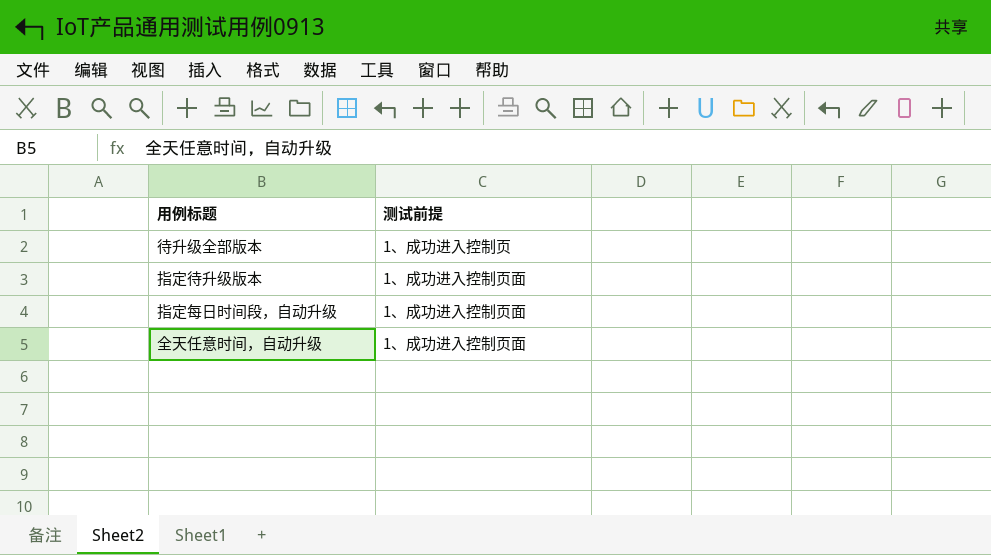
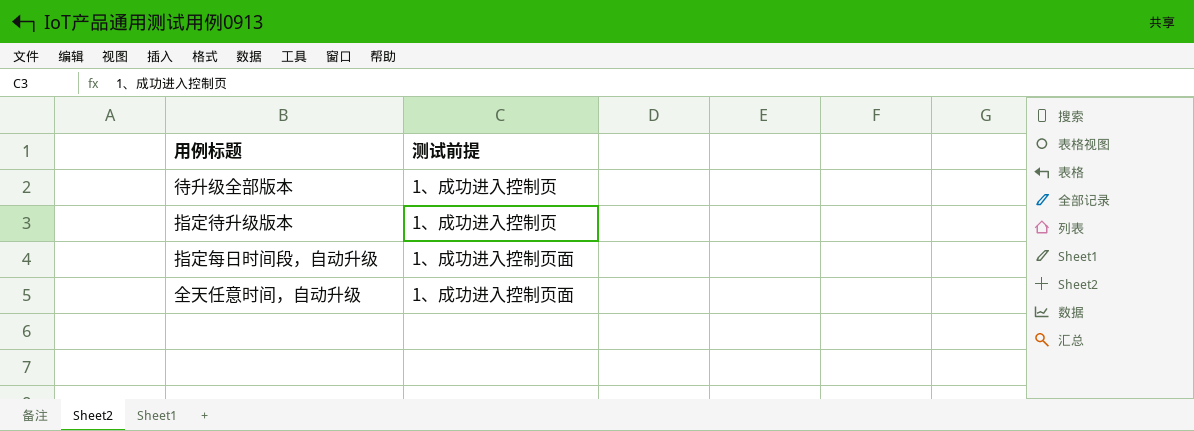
指定待升级版本 | 测试前提: 1、成功进入控制页面 -> 1、成功进入控制页

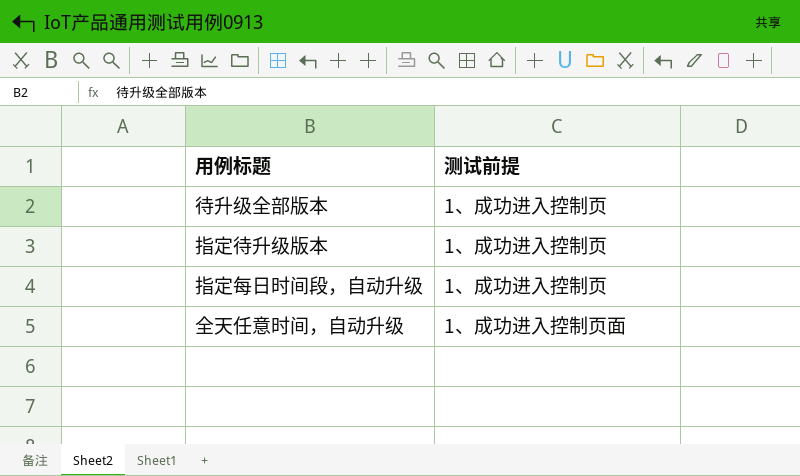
指定每日时间段，自动升级 | 测试前提: 1、成功进入控制页面 -> 1、成功进入控制页

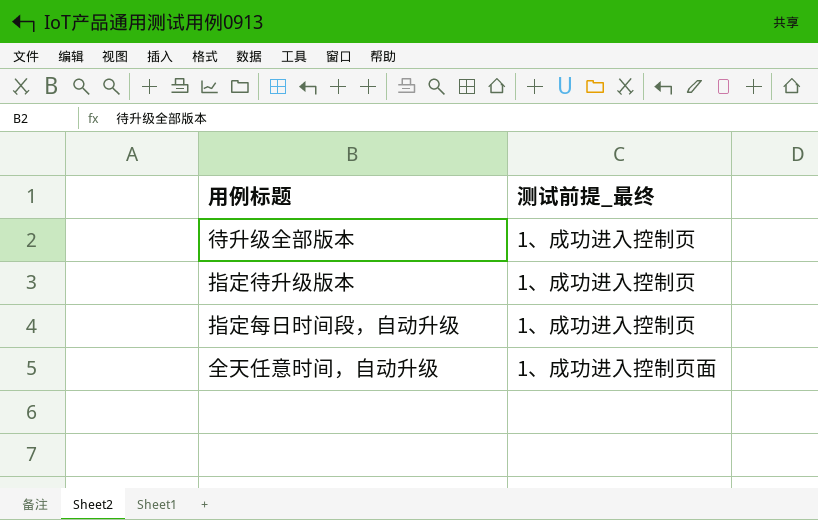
column name: 测试前提 -> 测试前提_最终

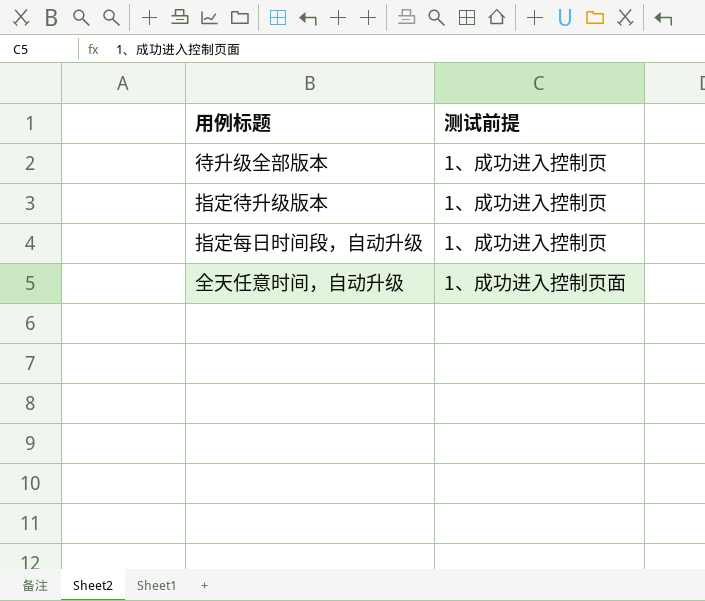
column name: 测试前提_最终 -> 测试前提

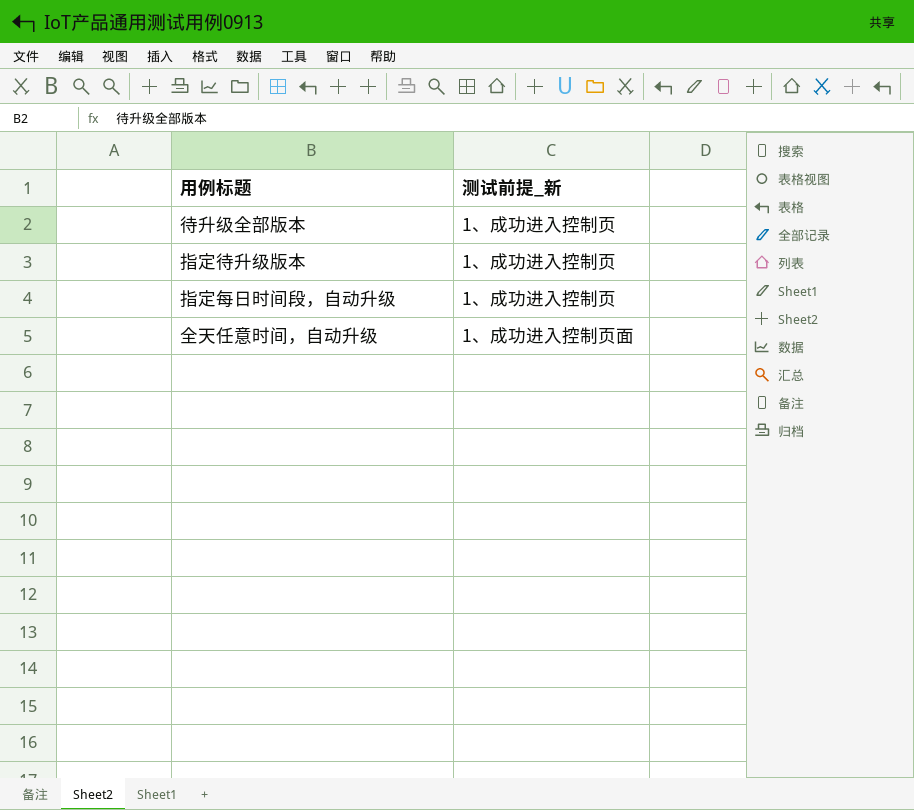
column name: 测试前提 -> 测试前提_新

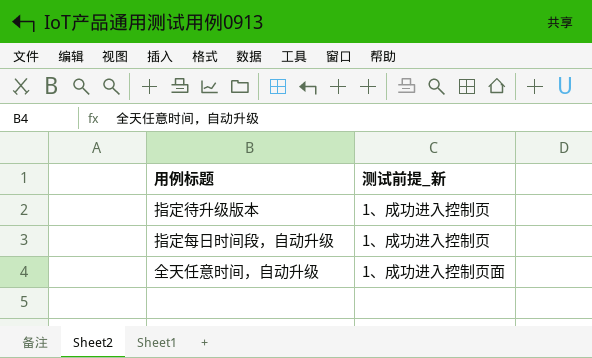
row 待升级全部版本: 1、成功进入控制页 -> none

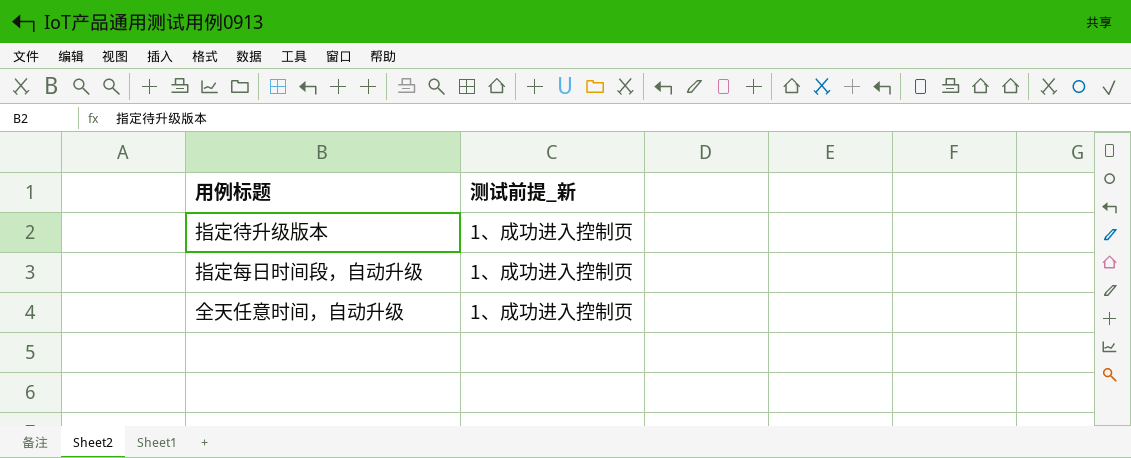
全天任意时间，自动升级 | 测试前提_新: 1、成功进入控制页面 -> 1、成功进入控制页

